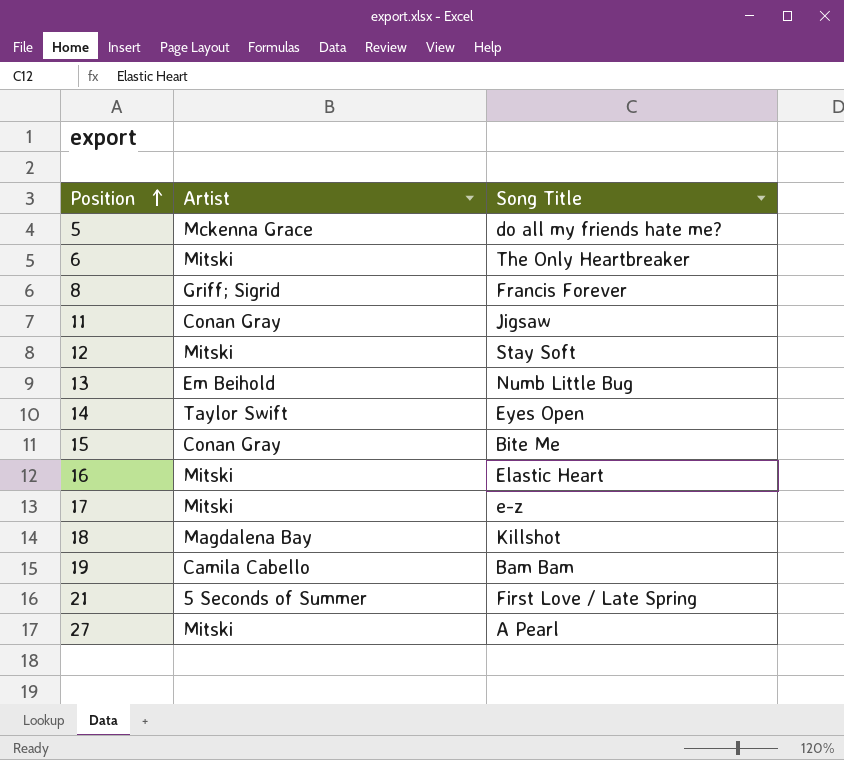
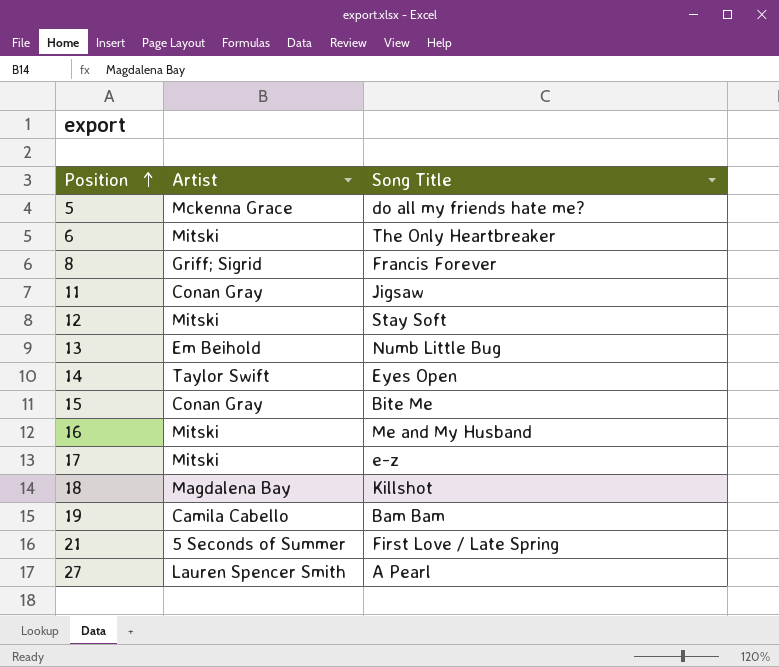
16 | Song Title: Elastic Heart -> Me and My Husband
27 | Artist: Mitski -> Lauren Spencer Smith

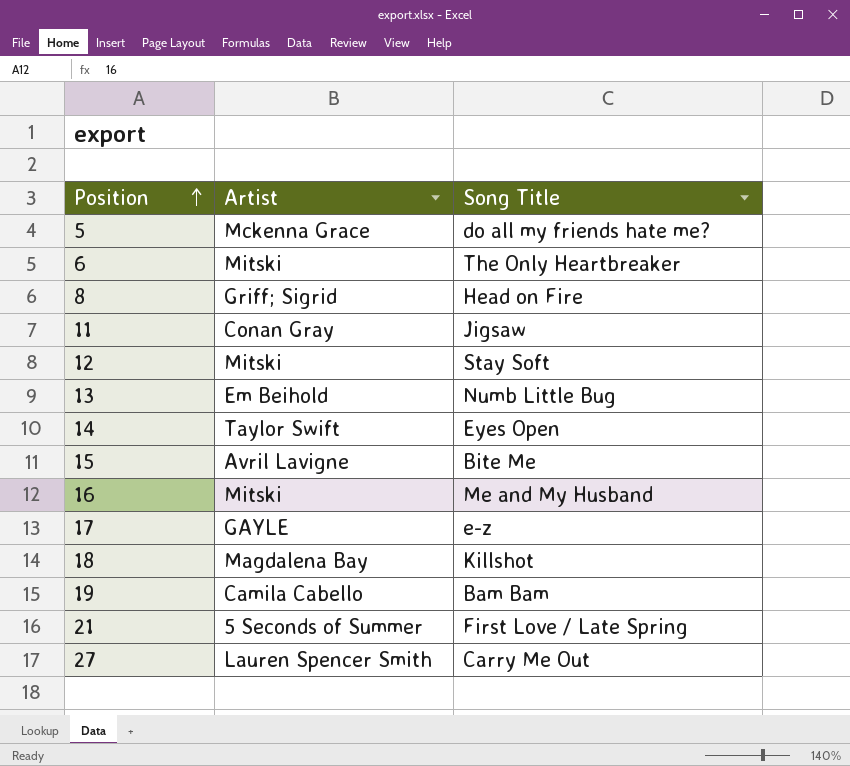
8 | Song Title: Francis Forever -> Head on Fire
15 | Artist: Conan Gray -> Avril Lavigne
17 | Artist: Mitski -> GAYLE
27 | Song Title: A Pearl -> Carry Me Out

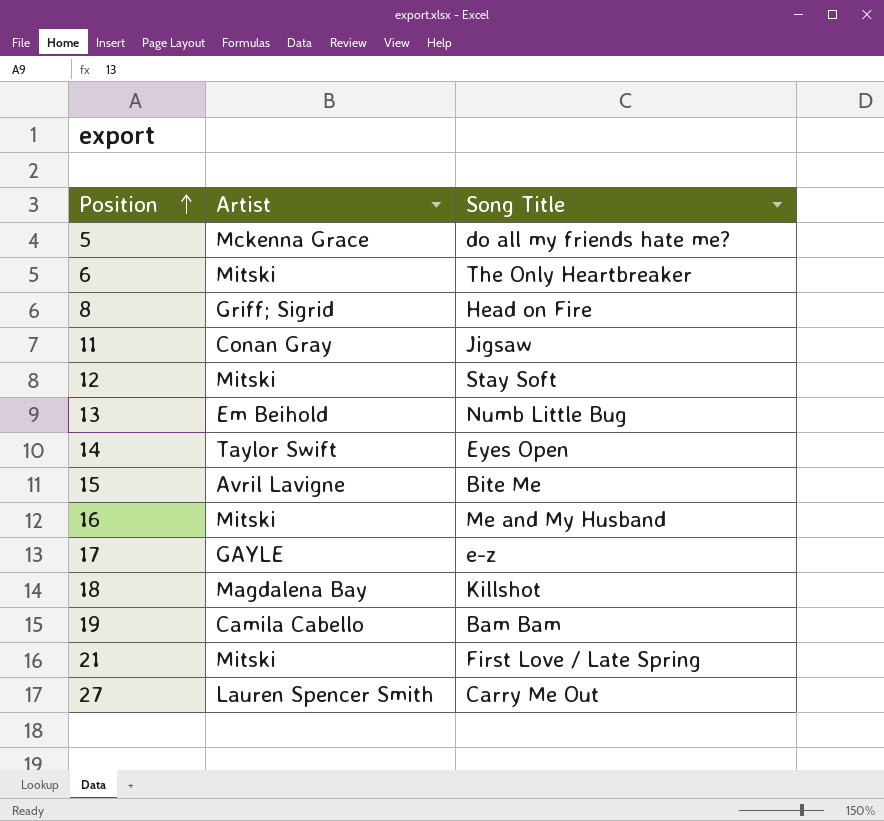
21 | Artist: 5 Seconds of Summer -> Mitski

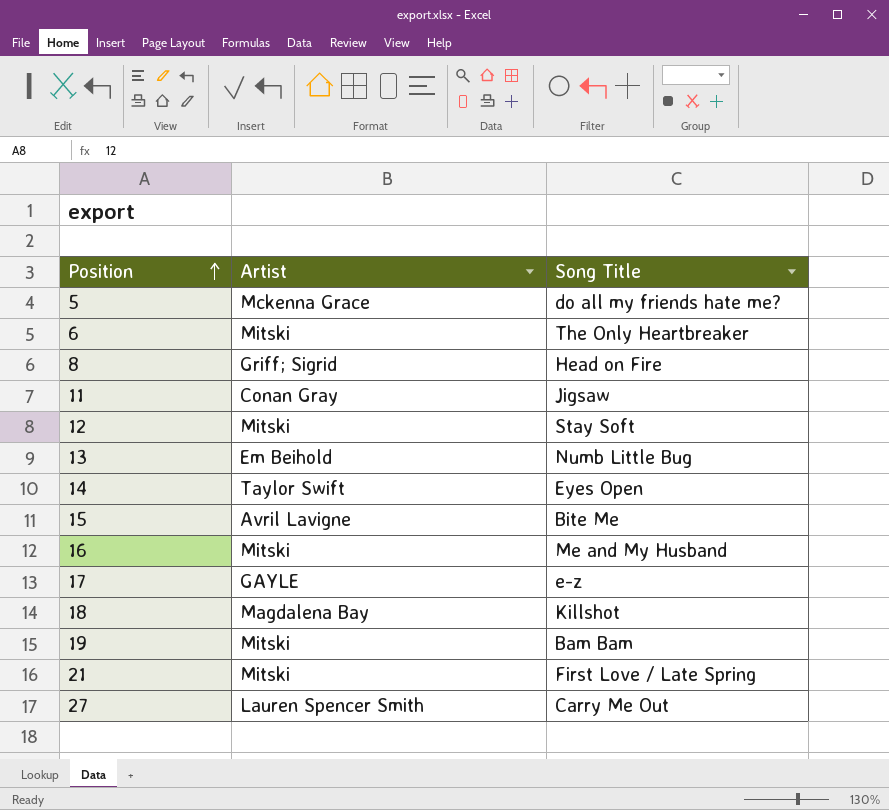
19 | Artist: Camila Cabello -> Mitski

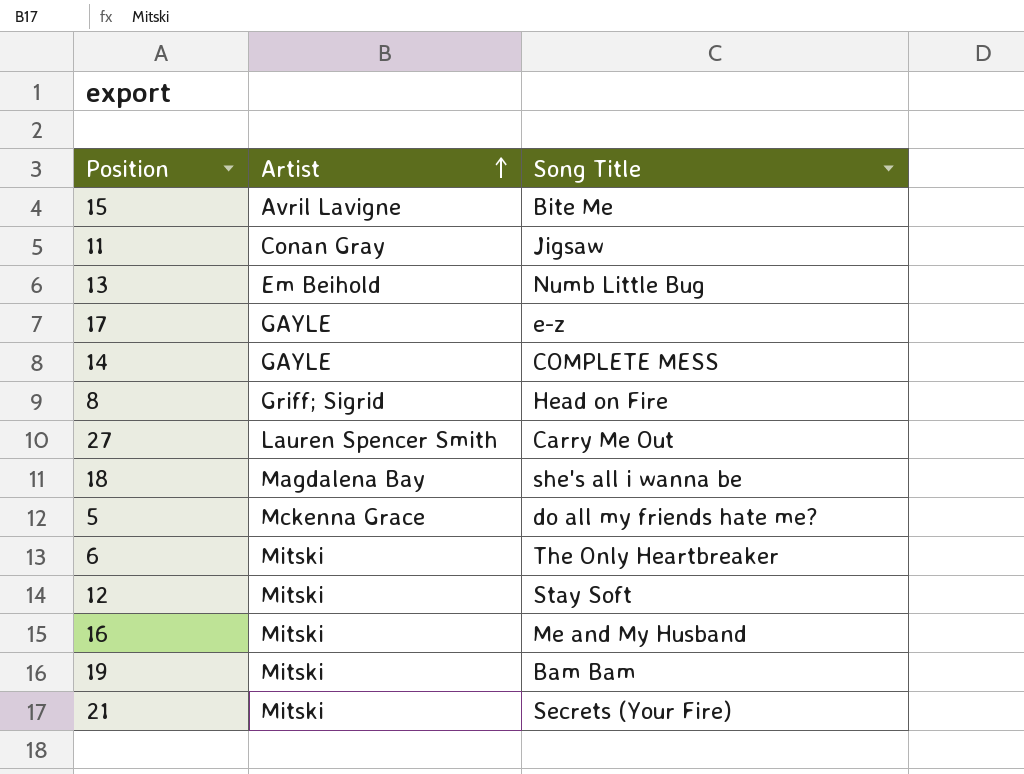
row order: Position ascending -> Artist ascending
14 | Artist: Taylor Swift -> GAYLE
14 | Song Title: Eyes Open -> COMPLETE MESS
18 | Song Title: Killshot -> she's all i wanna be
21 | Song Title: First Love / Late Spring -> Secrets (Your Fire)

